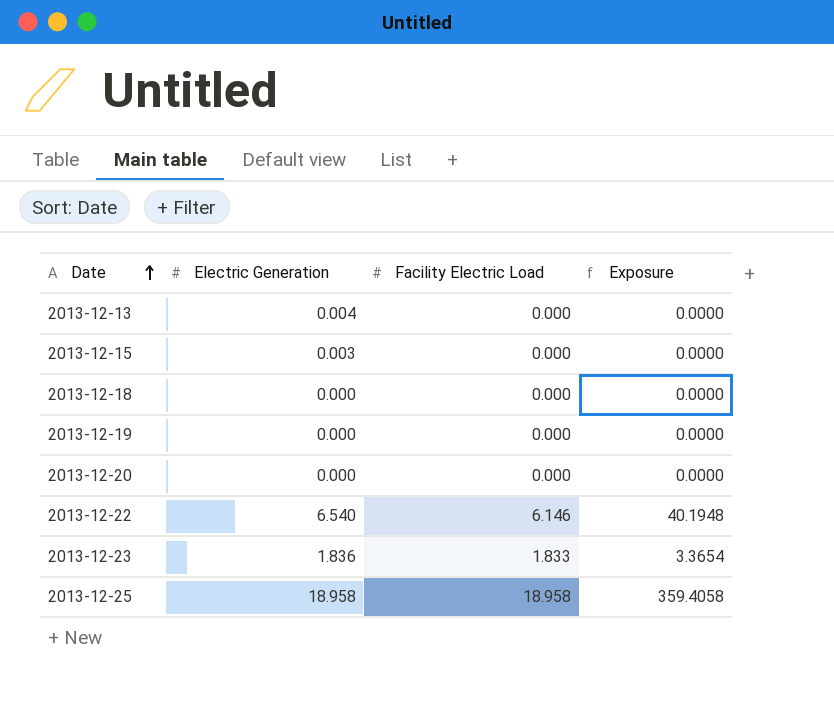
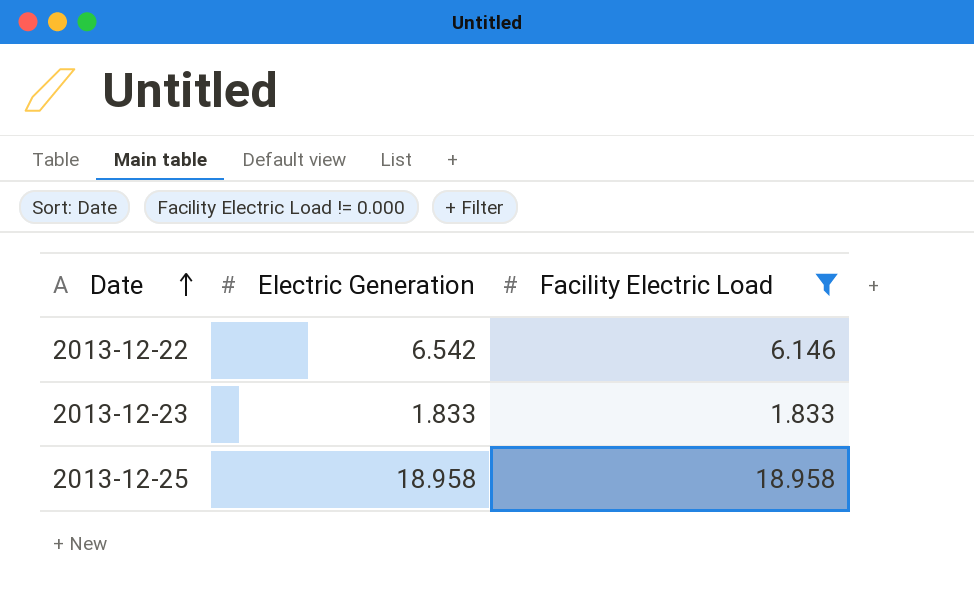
filter: none -> Facility Electric Load != 0.000
column Exposure | formula: [Electric Generation] * [Facility Electric Load] -> none
2013-12-22 | Electric Generation: 6.540 -> 6.542
2013-12-23 | Electric Generation: 1.836 -> 1.833

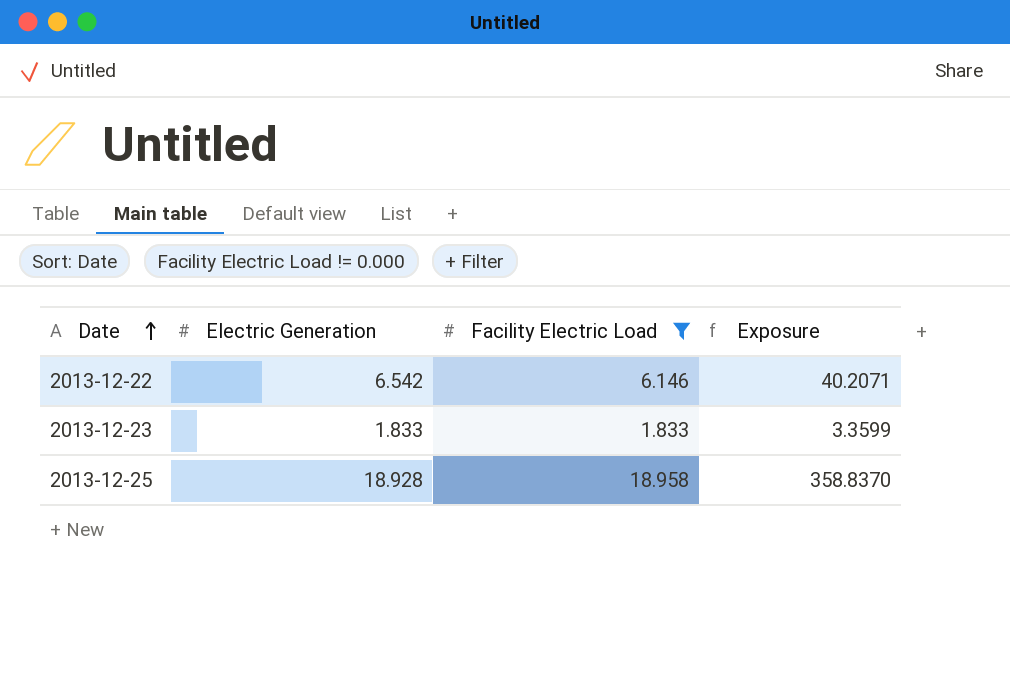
column Exposure | formula: none -> [Electric Generation] * [Facility Electric Load]
2013-12-25 | Electric Generation: 18.958 -> 18.928

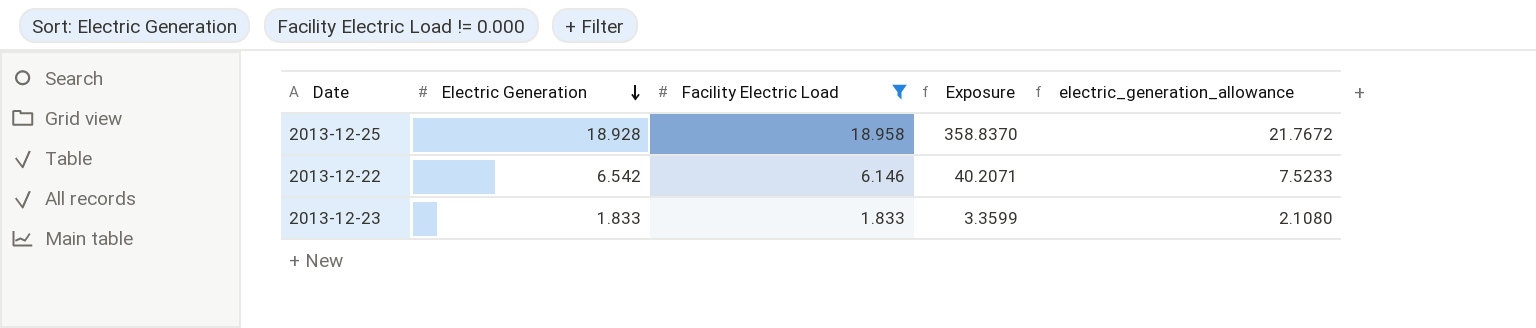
row order: Date ascending -> Electric Generation descending
column electric_generation_allowance | formula: none -> [Electric Generation] * 1.15

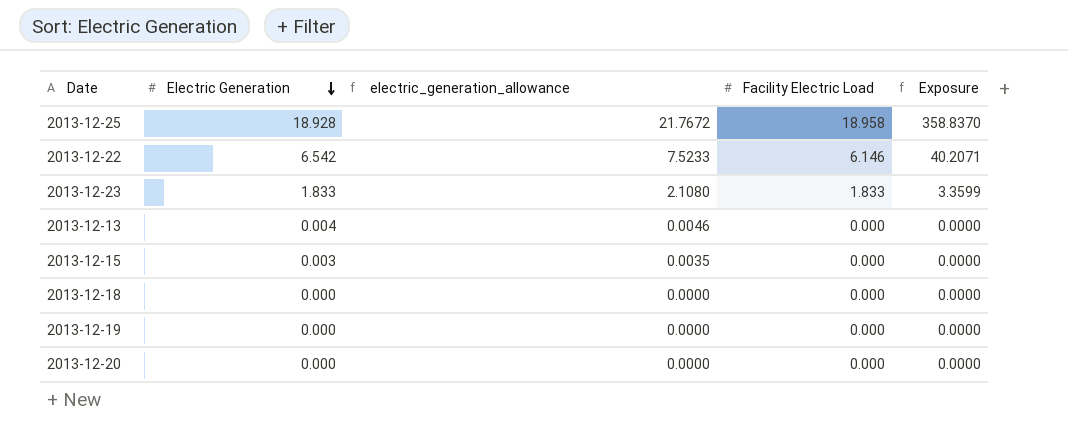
filter: Facility Electric Load != 0.000 -> none
column electric_generation_allowance | position: 5 -> 3

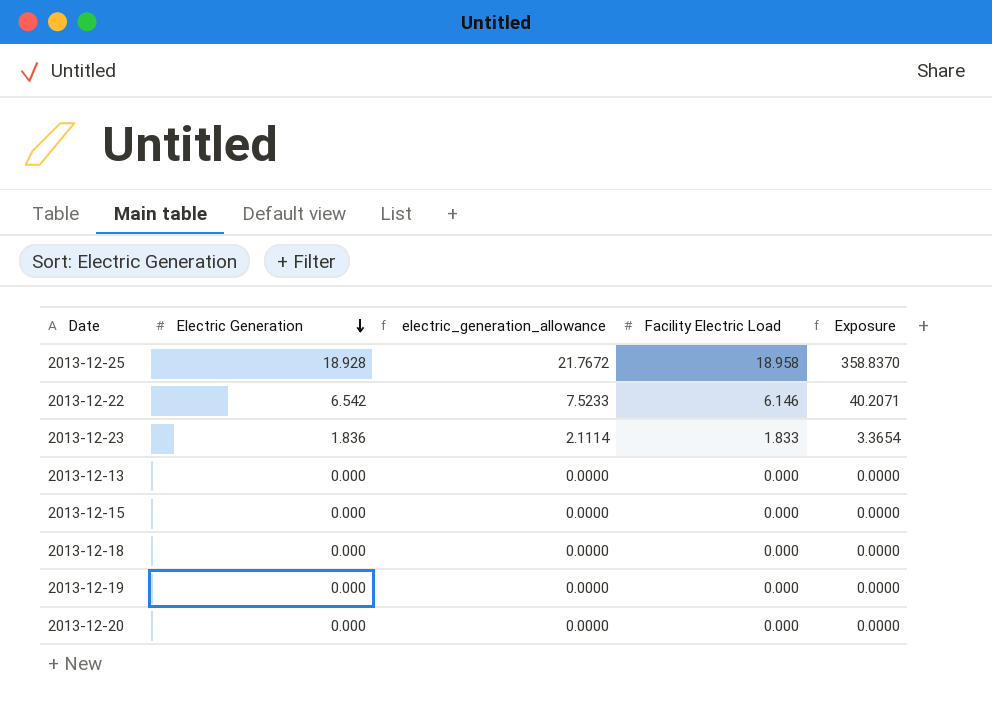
2013-12-23 | Electric Generation: 1.833 -> 1.836
2013-12-23 | electric_generation_allowance: 2.1080 -> 2.1114
2013-12-23 | Exposure: 3.3599 -> 3.3654
2013-12-13 | Electric Generation: 0.004 -> 0.000
2013-12-13 | electric_generation_allowance: 0.0046 -> 0.0000
2013-12-15 | Electric Generation: 0.003 -> 0.000
2013-12-15 | electric_generation_allowance: 0.0035 -> 0.0000

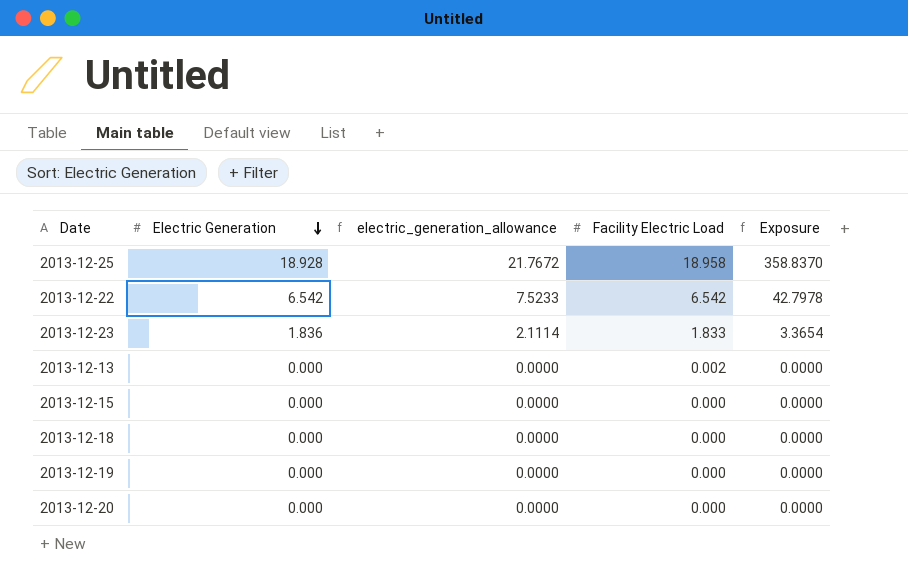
2013-12-22 | Facility Electric Load: 6.146 -> 6.542
2013-12-22 | Exposure: 40.2071 -> 42.7978
2013-12-13 | Facility Electric Load: 0.000 -> 0.002

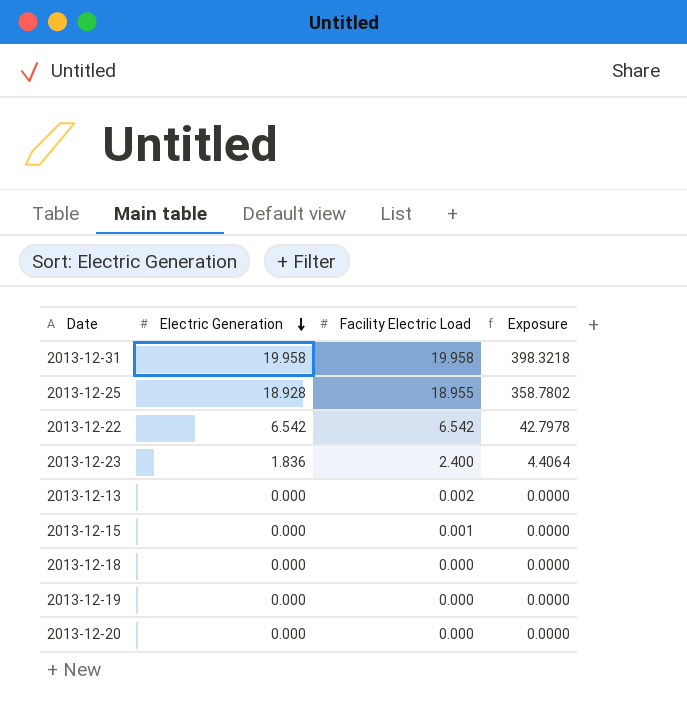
column electric_generation_allowance | formula: [Electric Generation] * 1.15 -> none
row 2013-12-31: none -> 19.958 | 19.958 | 398.3218
2013-12-25 | Facility Electric Load: 18.958 -> 18.955
2013-12-25 | Exposure: 358.8370 -> 358.7802
2013-12-23 | Facility Electric Load: 1.833 -> 2.400
2013-12-23 | Exposure: 3.3654 -> 4.4064
2013-12-15 | Facility Electric Load: 0.000 -> 0.001

